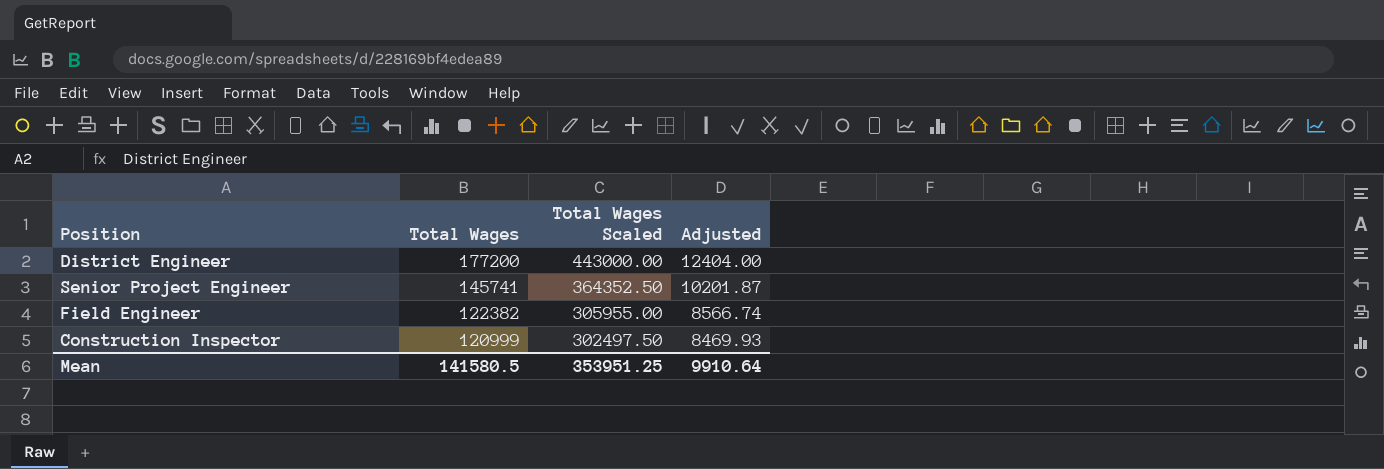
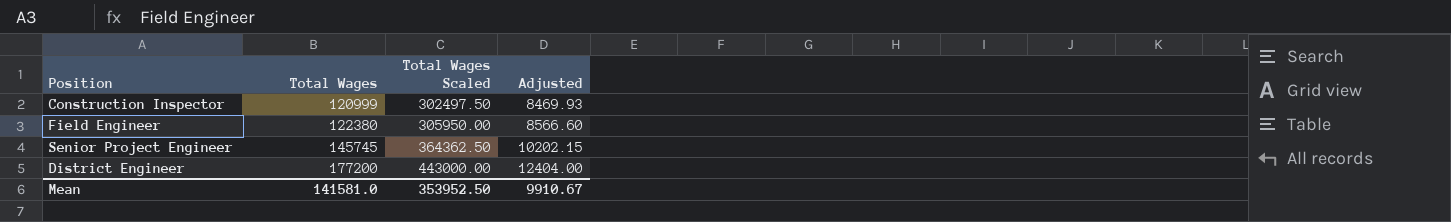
row order: Total Wages descending -> Total Wages ascending
Field Engineer | Total Wages: 122382 -> 122380
Field Engineer | Total Wages Scaled: 305955.00 -> 305950.00
Field Engineer | Adjusted: 8566.74 -> 8566.60
Senior Project Engineer | Total Wages: 145741 -> 145745
Senior Project Engineer | Total Wages Scaled: 364352.50 -> 364362.50
Senior Project Engineer | Adjusted: 10201.87 -> 10202.15
Mean | Total Wages: 141580.5 -> 141581.0
Mean | Total Wages Scaled: 353951.25 -> 353952.50
Mean | Adjusted: 9910.64 -> 9910.67

